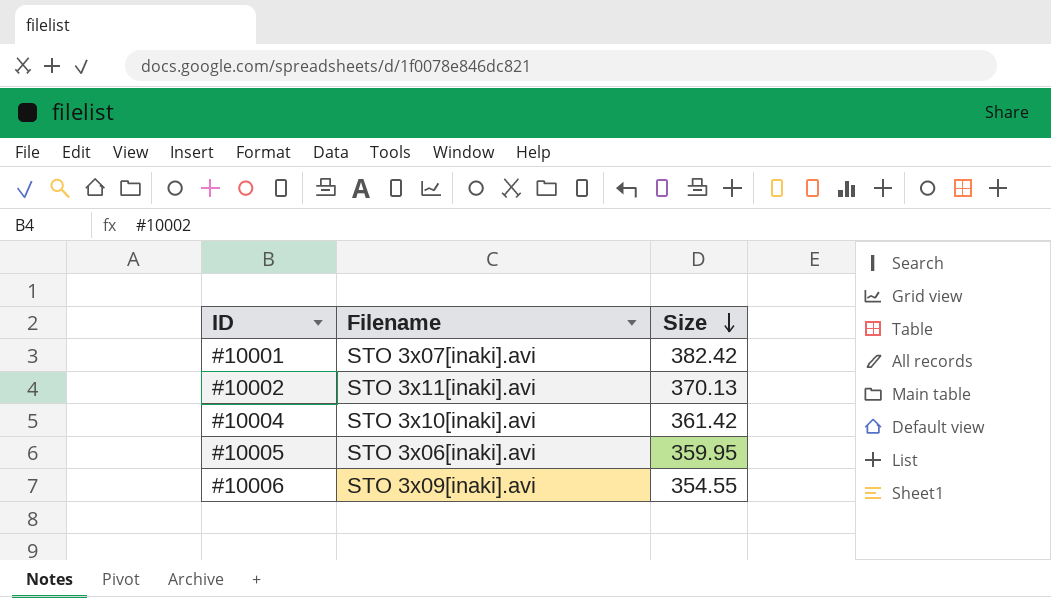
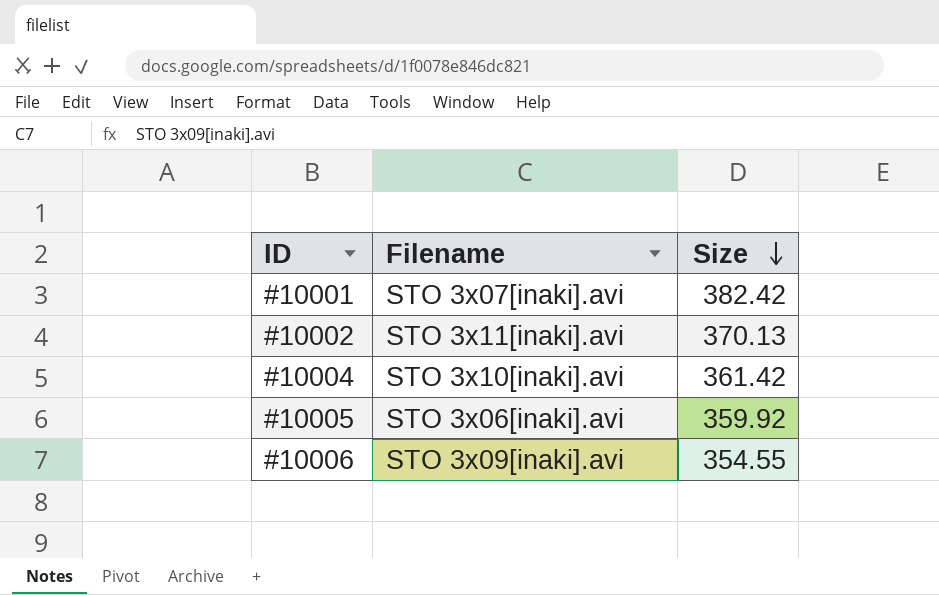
#10005 | Size: 359.95 -> 359.92

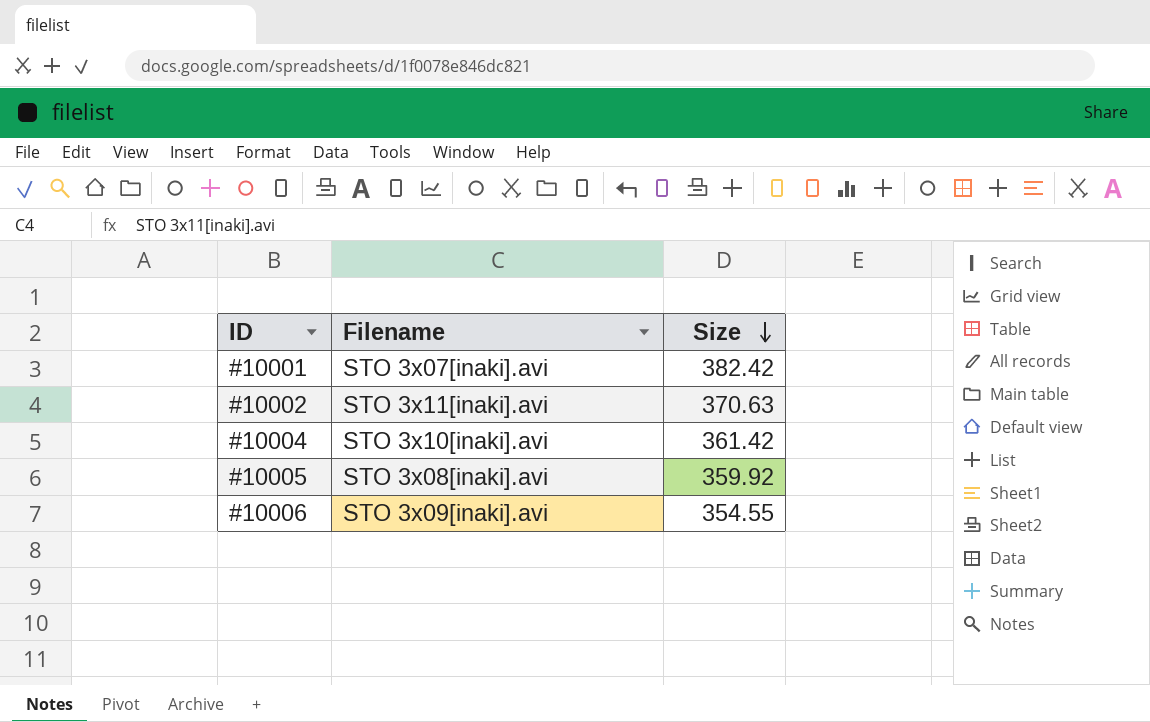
#10002 | Size: 370.13 -> 370.63
#10005 | Filename: STO 3x06[inaki].avi -> STO 3x08[inaki].avi

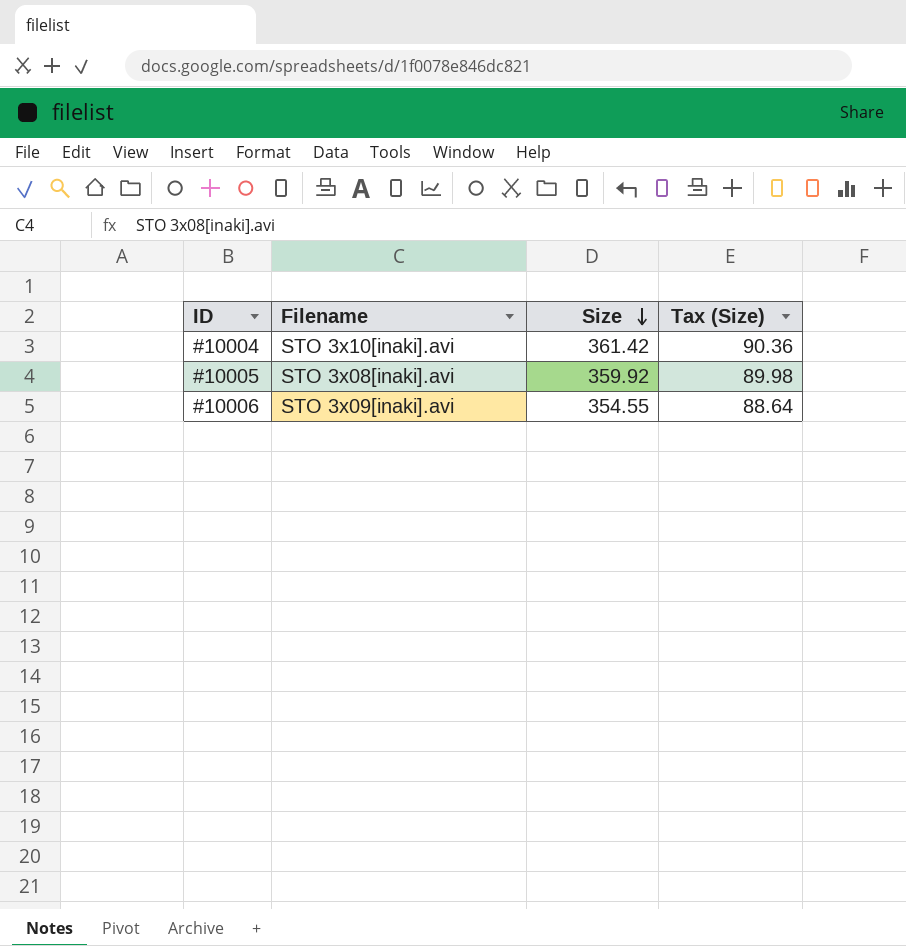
column Tax (Size) | formula: none -> [Size] * 0.25
row #10001: STO 3x07[inaki].avi | 382.42 -> none
row #10002: STO 3x11[inaki].avi | 370.63 -> none

